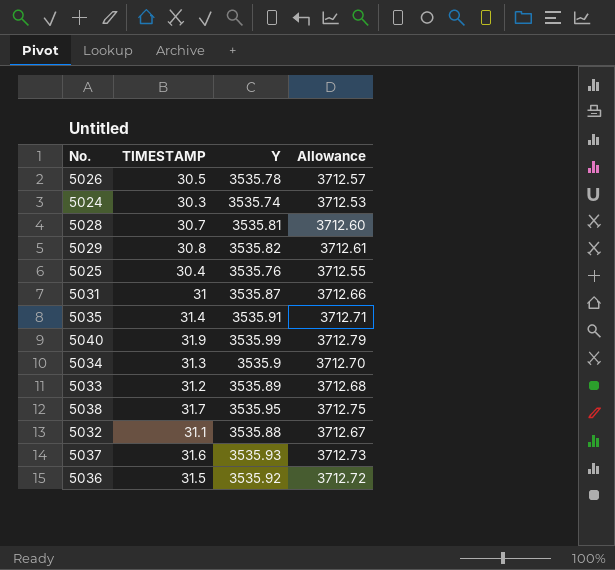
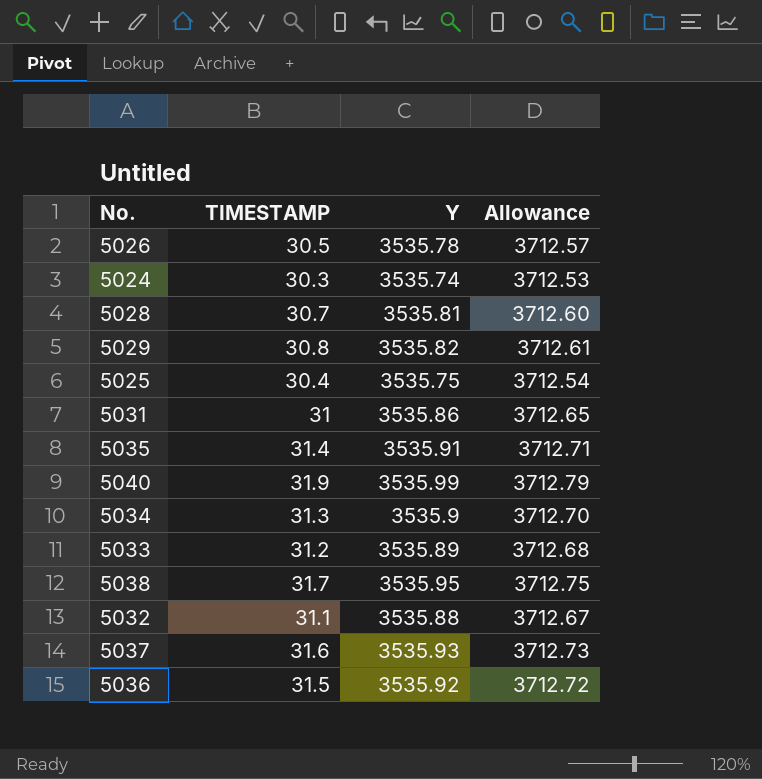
5025 | Y: 3535.76 -> 3535.75
5025 | Allowance: 3712.55 -> 3712.54
5031 | Y: 3535.87 -> 3535.86
5031 | Allowance: 3712.66 -> 3712.65

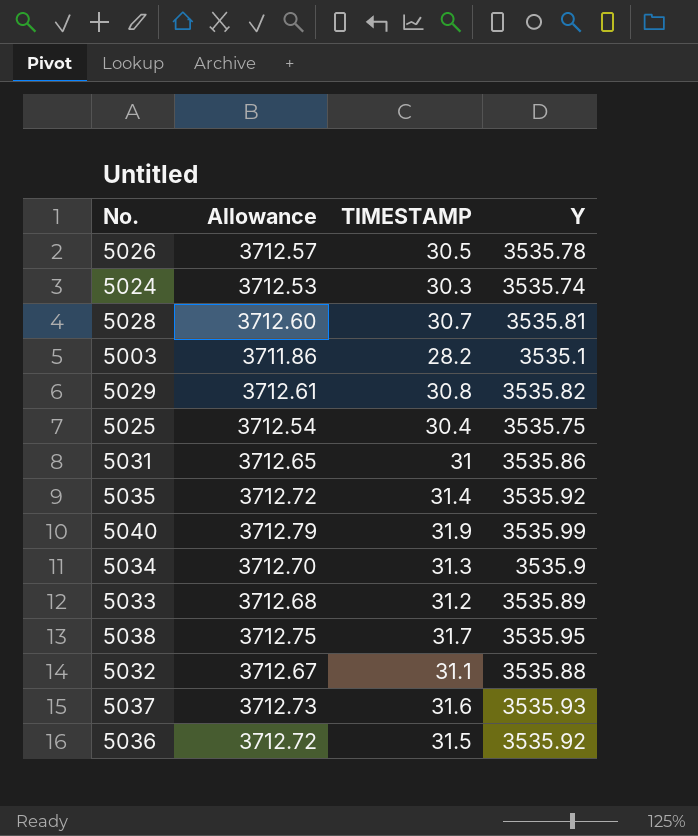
column Allowance | position: 4 -> 2
row 5003: none -> 3711.86 | 28.2 | 3535.1
5035 | Allowance: 3712.71 -> 3712.72
5035 | Y: 3535.91 -> 3535.92

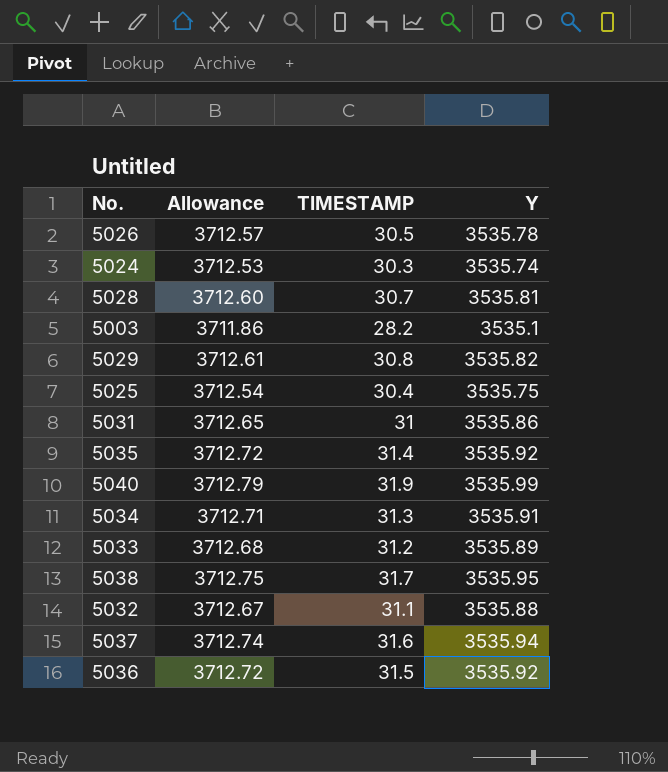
5034 | Allowance: 3712.70 -> 3712.71
5034 | Y: 3535.9 -> 3535.91
5037 | Allowance: 3712.73 -> 3712.74
5037 | Y: 3535.93 -> 3535.94

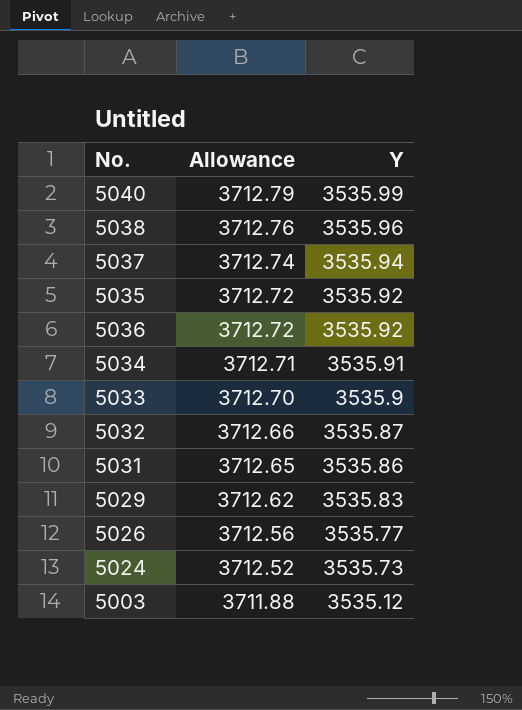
row order: none -> Allowance descending
column TIMESTAMP | position: 3 -> none
row 5028: 3712.60 | 30.7 | 3535.81 -> none
row 5025: 3712.54 | 30.4 | 3535.75 -> none
5038 | Allowance: 3712.75 -> 3712.76
5038 | Y: 3535.95 -> 3535.96
5033 | Allowance: 3712.68 -> 3712.70
5033 | Y: 3535.89 -> 3535.9
5032 | Allowance: 3712.67 -> 3712.66
5032 | Y: 3535.88 -> 3535.87
5029 | Allowance: 3712.61 -> 3712.62
5029 | Y: 3535.82 -> 3535.83
5026 | Allowance: 3712.57 -> 3712.56
5026 | Y: 3535.78 -> 3535.77
5024 | Allowance: 3712.53 -> 3712.52
5024 | Y: 3535.74 -> 3535.73
5003 | Allowance: 3711.86 -> 3711.88
5003 | Y: 3535.1 -> 3535.12

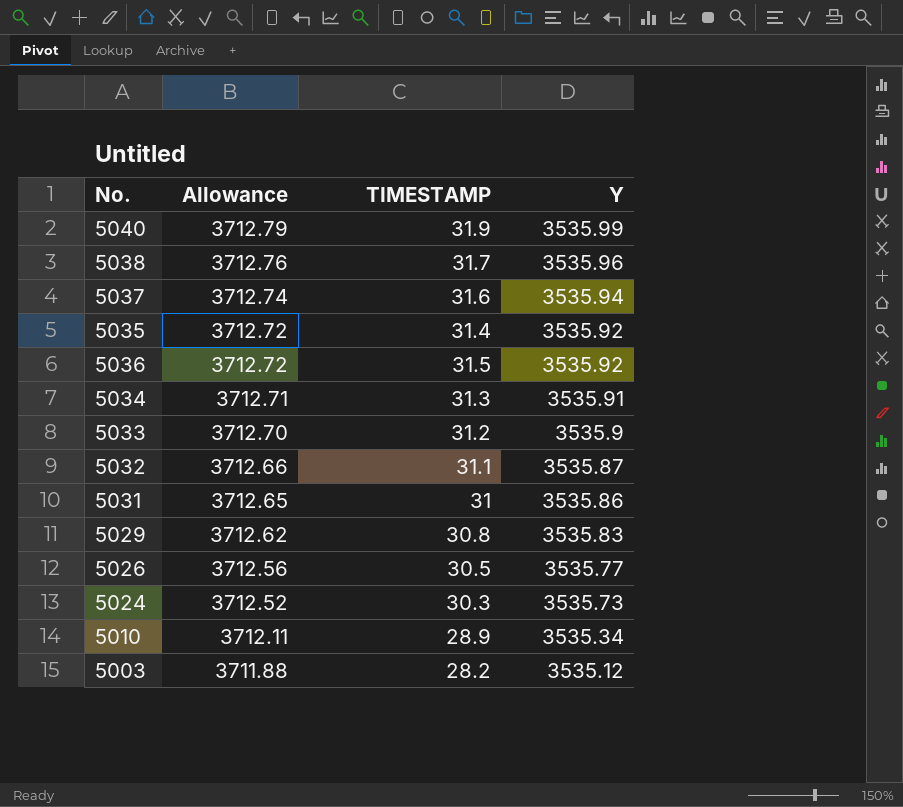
column TIMESTAMP | position: none -> 3
row 5010: none -> 3712.11 | 28.9 | 3535.34

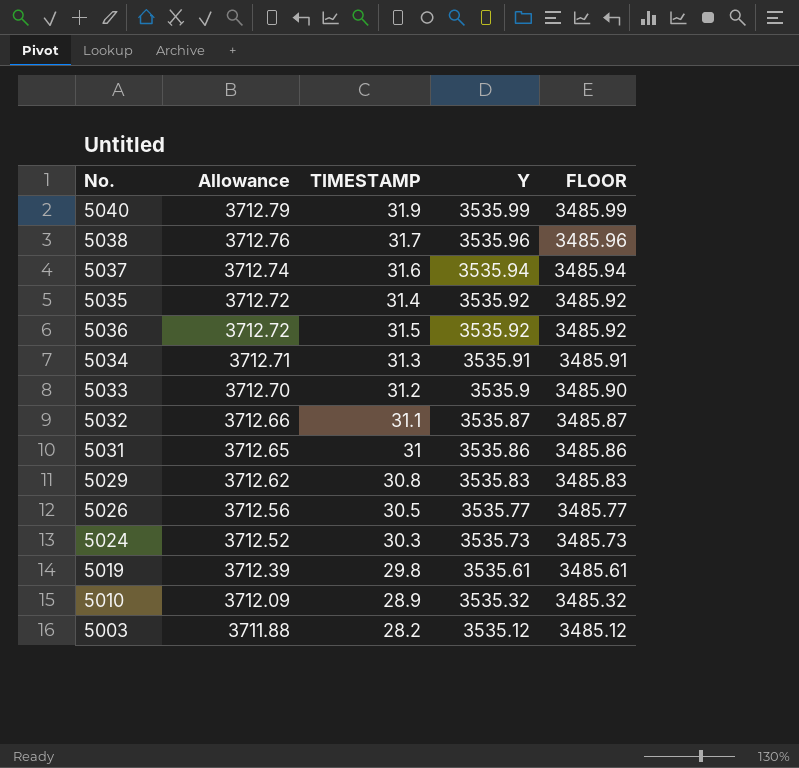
column FLOOR | formula: none -> [Y] - 50
row 5019: none -> 3712.39 | 29.8 | 3535.61 | 3485.61
5010 | Allowance: 3712.11 -> 3712.09
5010 | Y: 3535.34 -> 3535.32

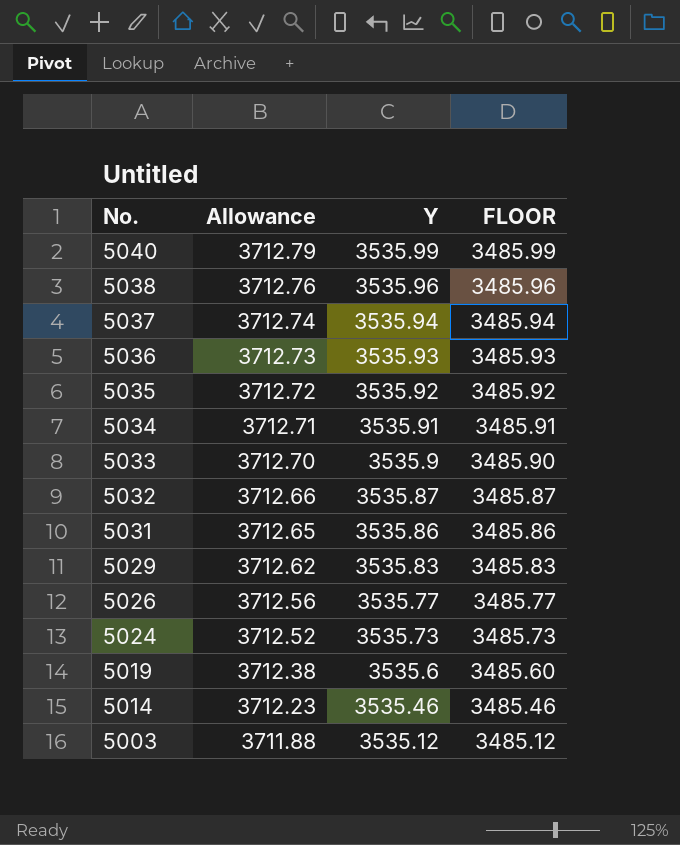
row order: Allowance descending -> No. descending
column TIMESTAMP | position: 3 -> none
row 5010: 3712.09 | 28.9 | 3535.32 | 3485.32 -> none
5036 | Allowance: 3712.72 -> 3712.73
5036 | Y: 3535.92 -> 3535.93
5036 | FLOOR: 3485.92 -> 3485.93
5019 | Allowance: 3712.39 -> 3712.38
5019 | Y: 3535.61 -> 3535.6
5019 | FLOOR: 3485.61 -> 3485.60
row 5014: none -> 3712.23 | 3535.46 | 3485.46

